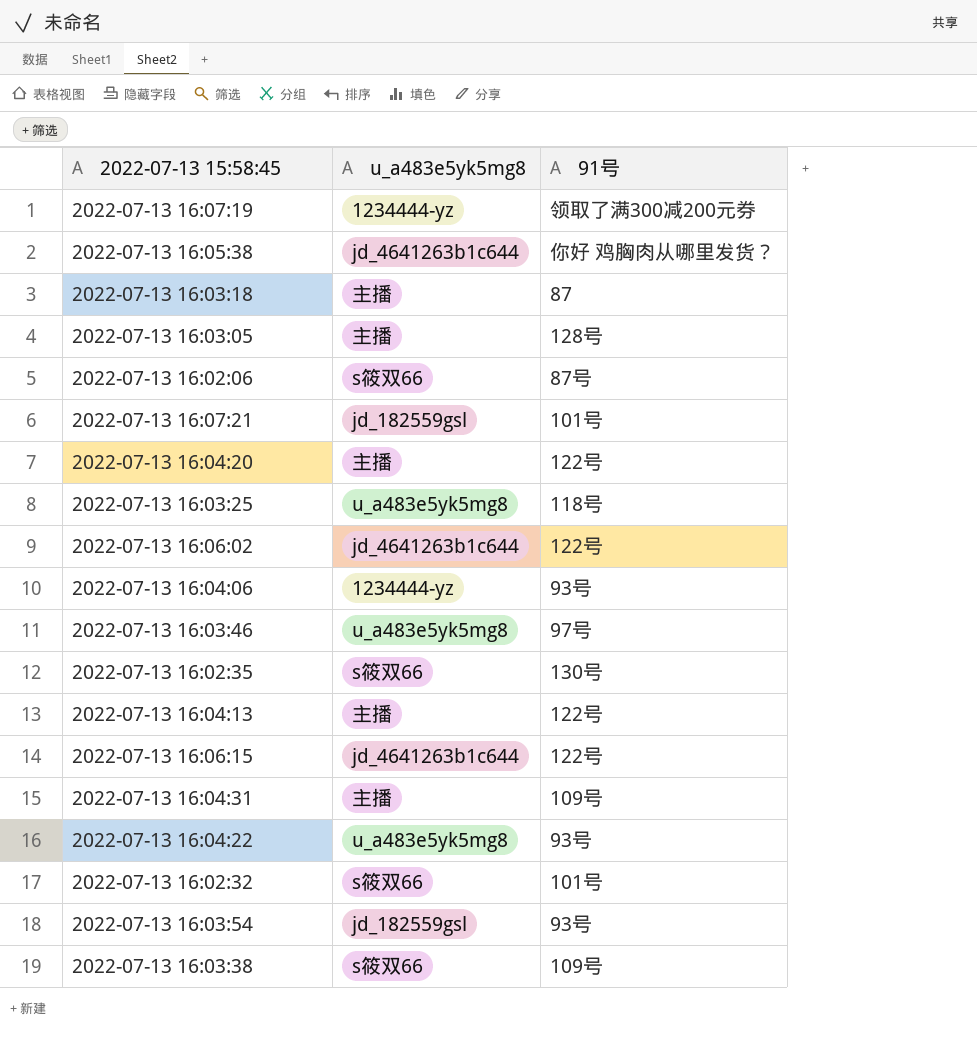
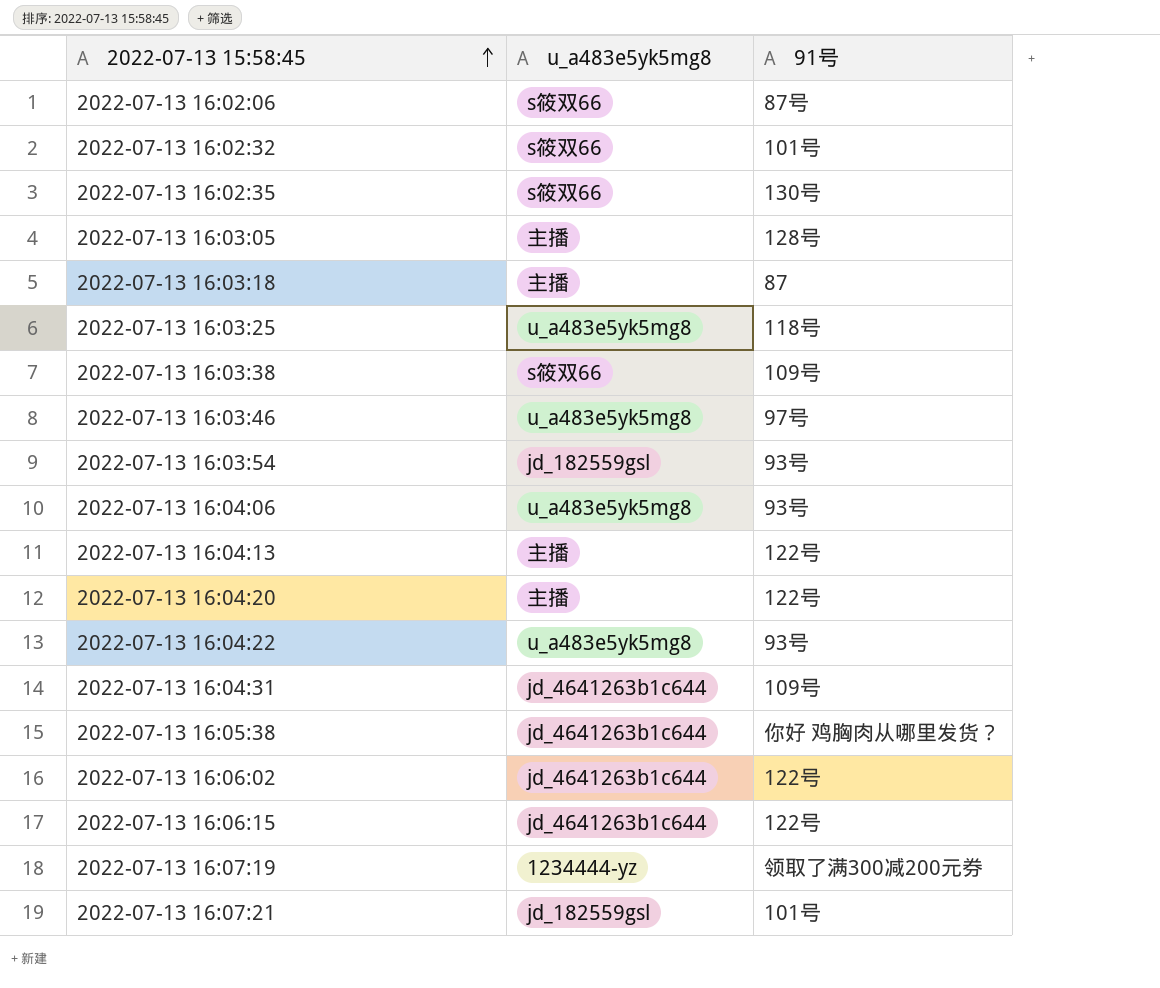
row order: none -> 2022-07-13 15:58:45 ascending
2022-07-13 16:04:06 | u_a483e5yk5mg8: 1234444-yz -> u_a483e5yk5mg8
2022-07-13 16:04:31 | u_a483e5yk5mg8: 主播 -> jd_4641263b1c644

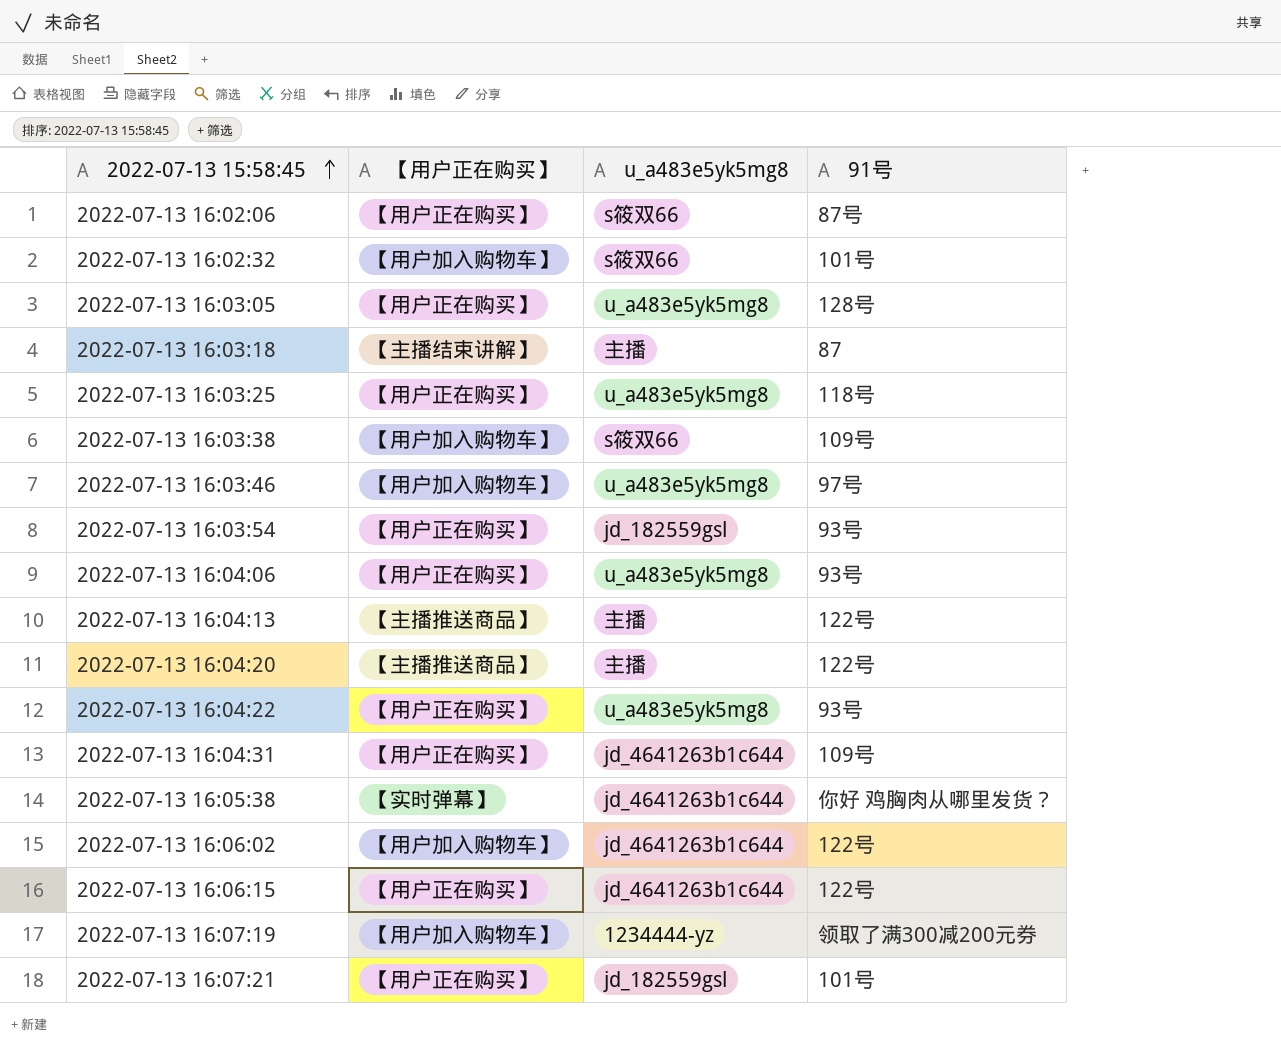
column 【用户正在购买】 | position: none -> 2
row 2022-07-13 16:02:35: s筱双66 | 130号 -> none
2022-07-13 16:03:05 | u_a483e5yk5mg8: 主播 -> u_a483e5yk5mg8

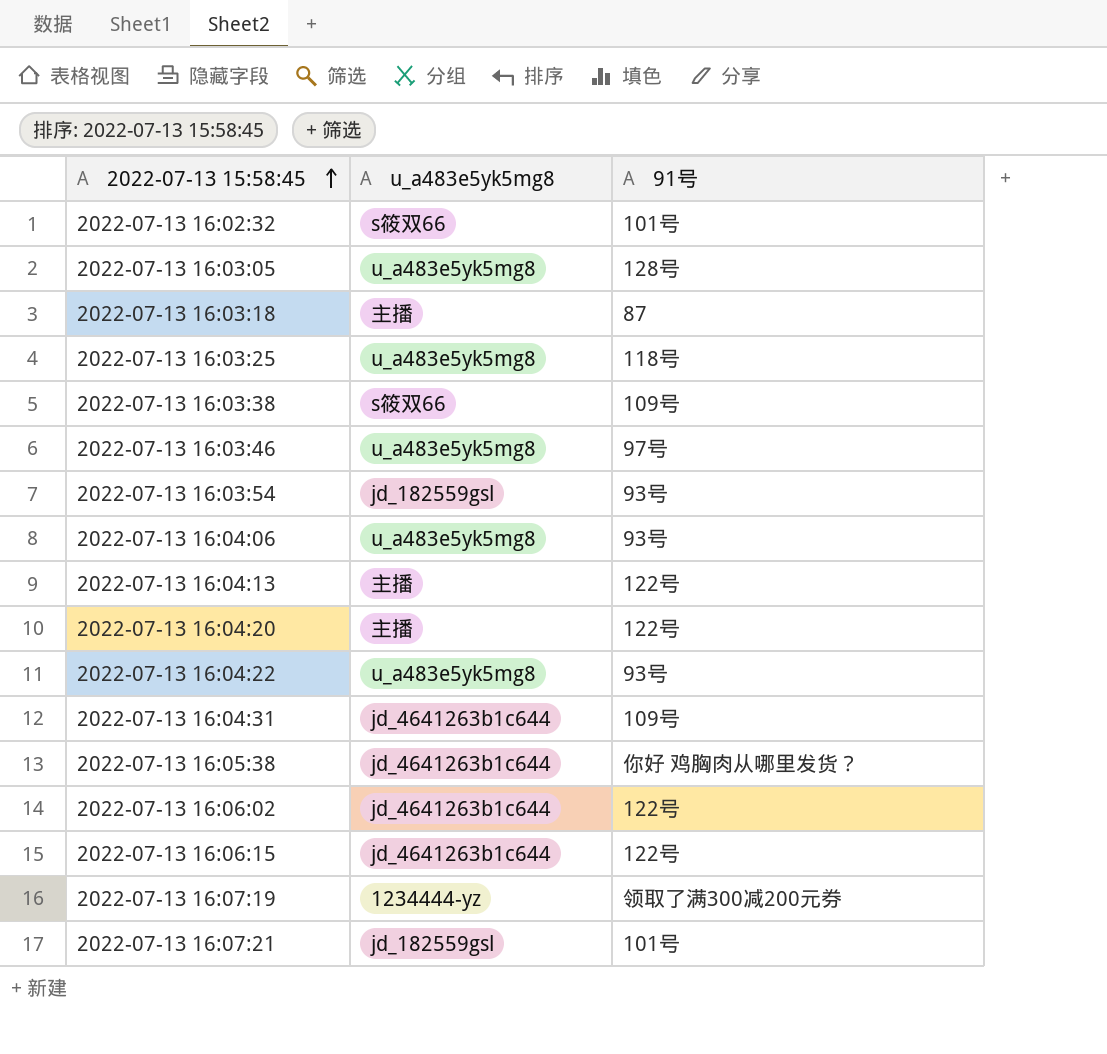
column 【用户正在购买】 | position: 2 -> none
row 2022-07-13 16:02:06: 【用户正在购买】 | s筱双66 | 87号 -> none

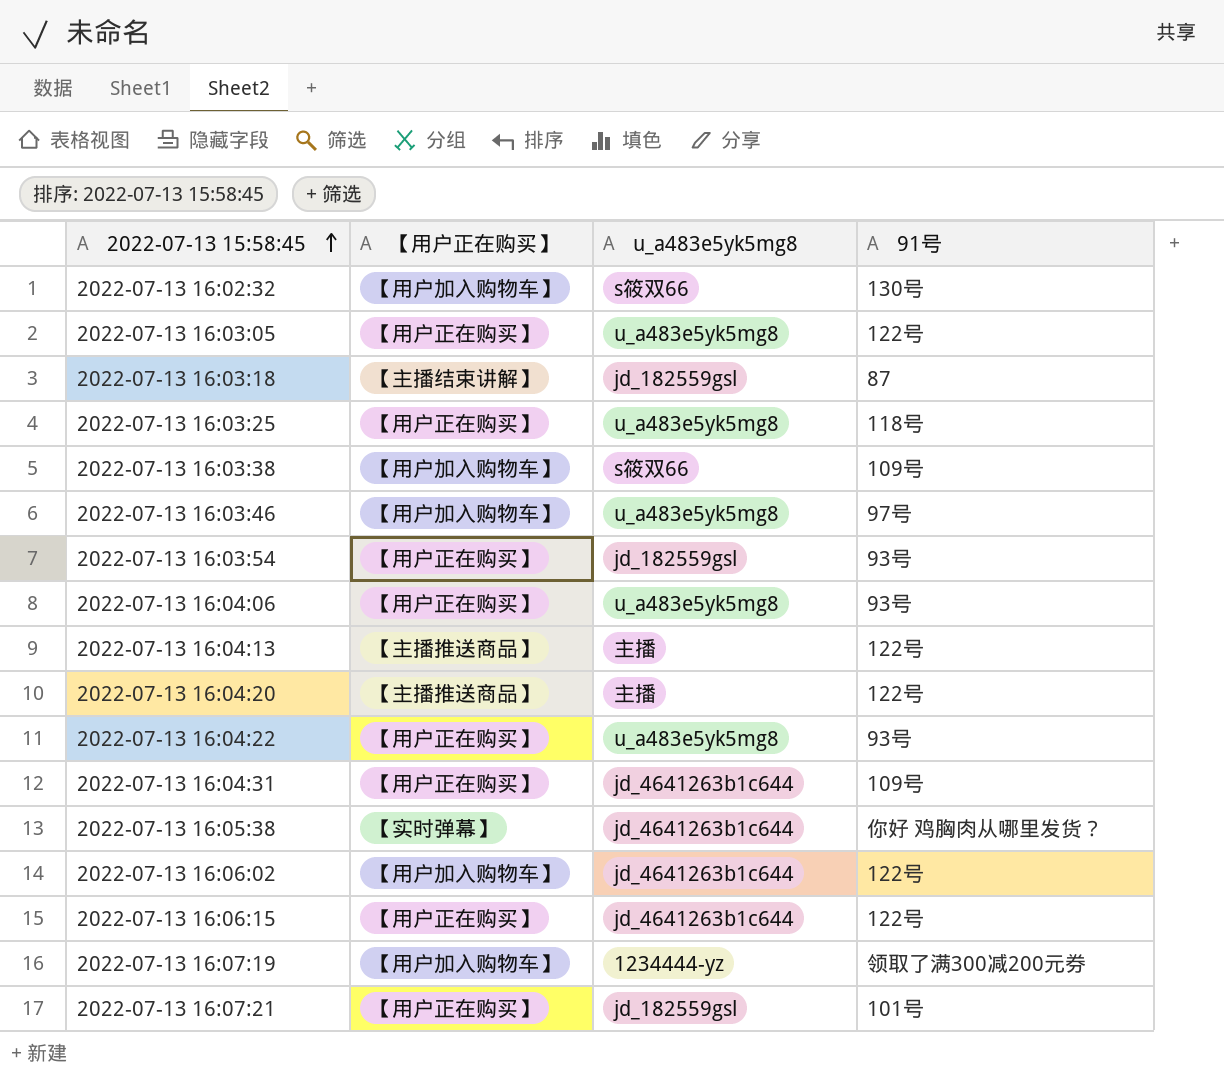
column 【用户正在购买】 | position: none -> 2
2022-07-13 16:02:32 | 91号: 101号 -> 130号
2022-07-13 16:03:05 | 91号: 128号 -> 122号
2022-07-13 16:03:18 | u_a483e5yk5mg8: 主播 -> jd_182559gsl

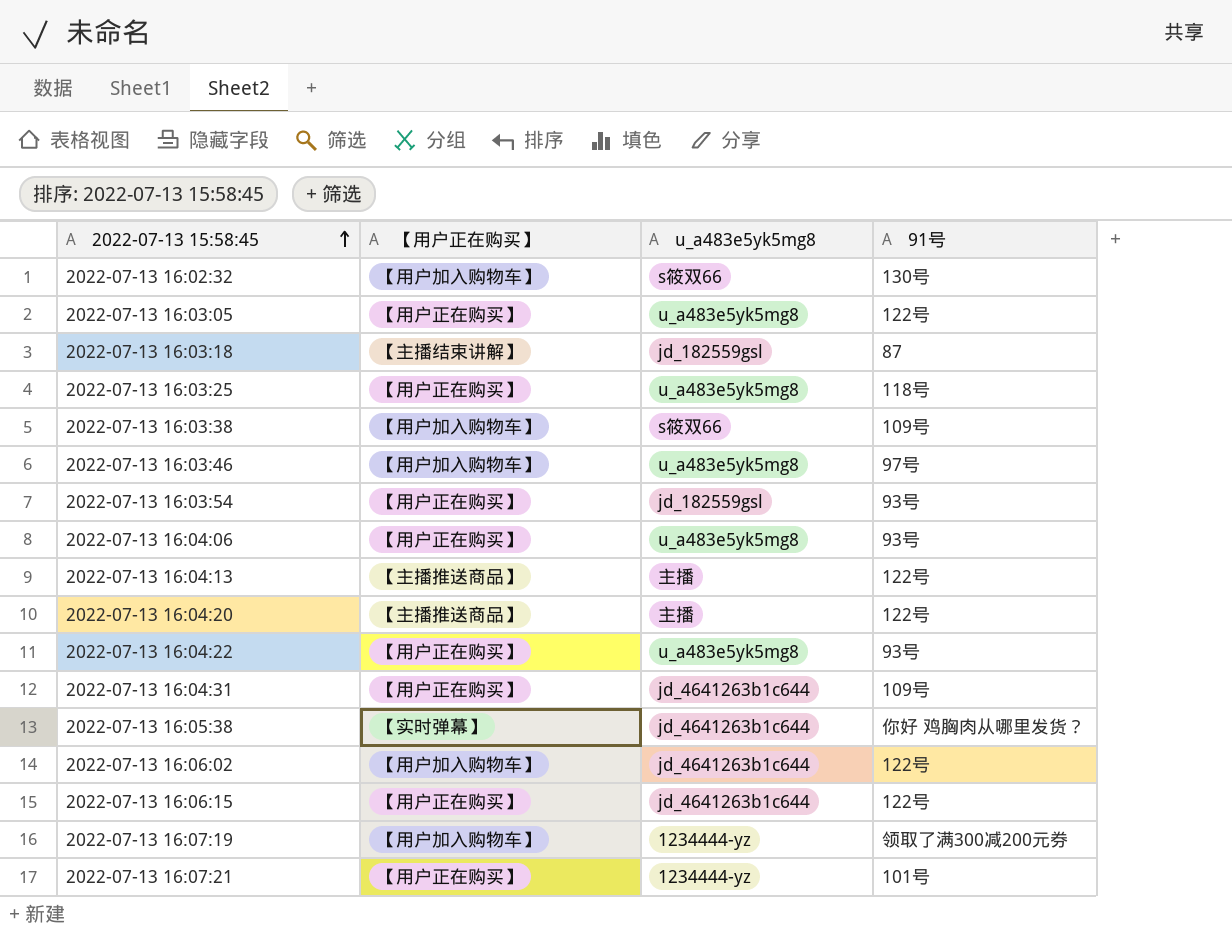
2022-07-13 16:07:21 | u_a483e5yk5mg8: jd_182559gsl -> 1234444-yz

